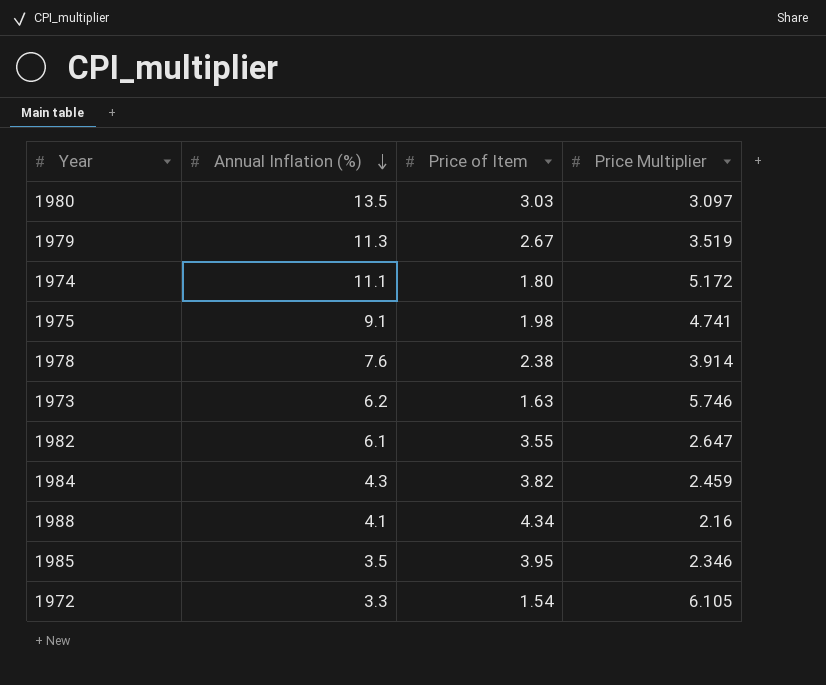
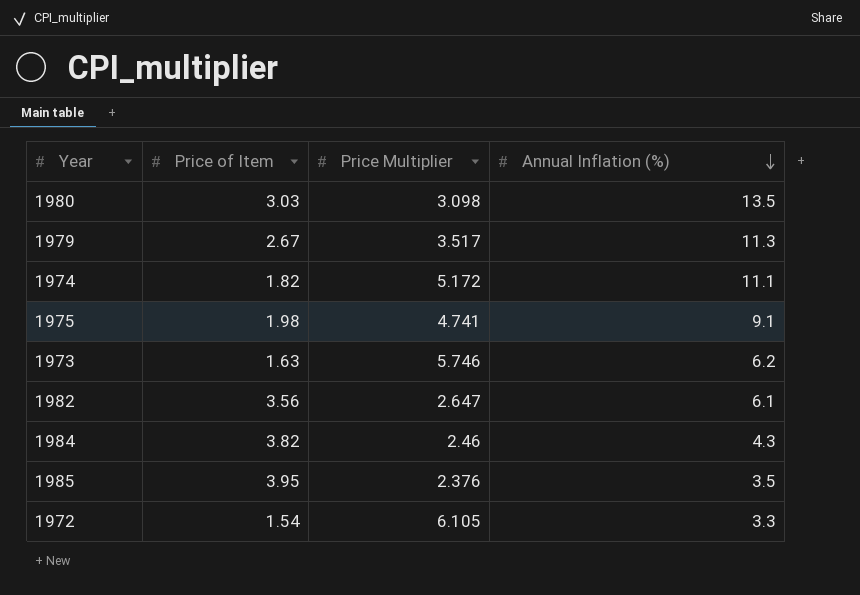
column Annual Inflation (%) | position: 2 -> 4
row 1978: 7.6 | 2.38 | 3.914 -> none
row 1988: 4.1 | 4.34 | 2.16 -> none
1980 | Price Multiplier: 3.097 -> 3.098
1979 | Price Multiplier: 3.519 -> 3.517
1974 | Price of Item: 1.80 -> 1.82
1982 | Price of Item: 3.55 -> 3.56
1984 | Price Multiplier: 2.459 -> 2.46
1985 | Price Multiplier: 2.346 -> 2.376

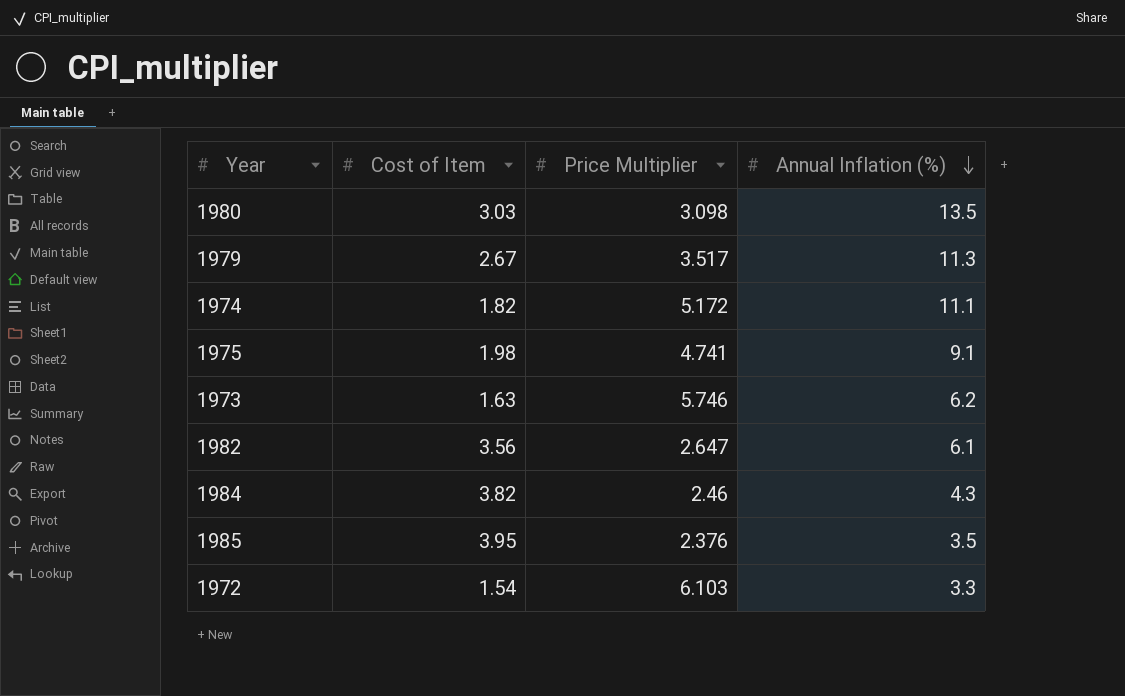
column name: Price of Item -> Cost of Item
1972 | Price Multiplier: 6.105 -> 6.103

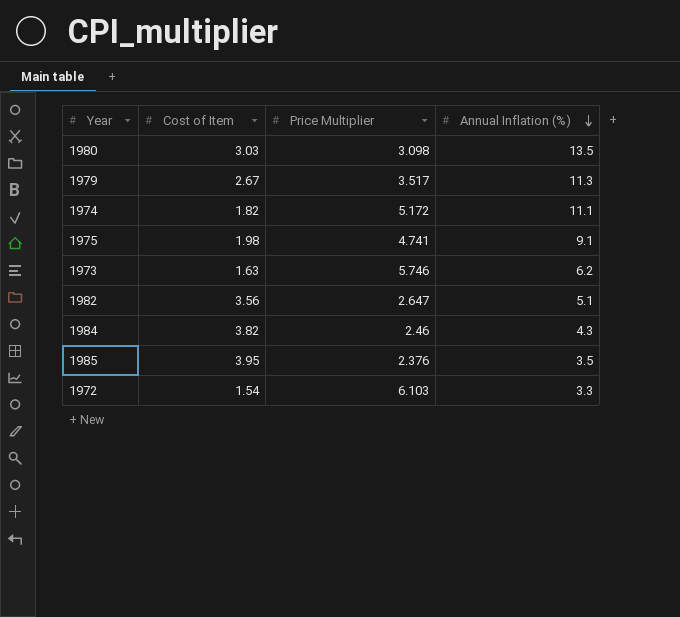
1982 | Annual Inflation (%): 6.1 -> 5.1

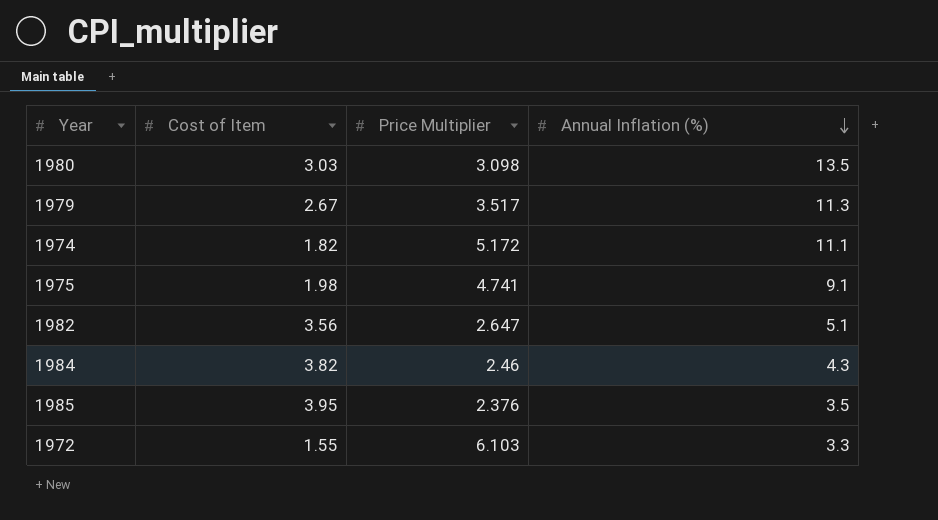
row 1973: 1.63 | 5.746 | 6.2 -> none
1972 | Cost of Item: 1.54 -> 1.55

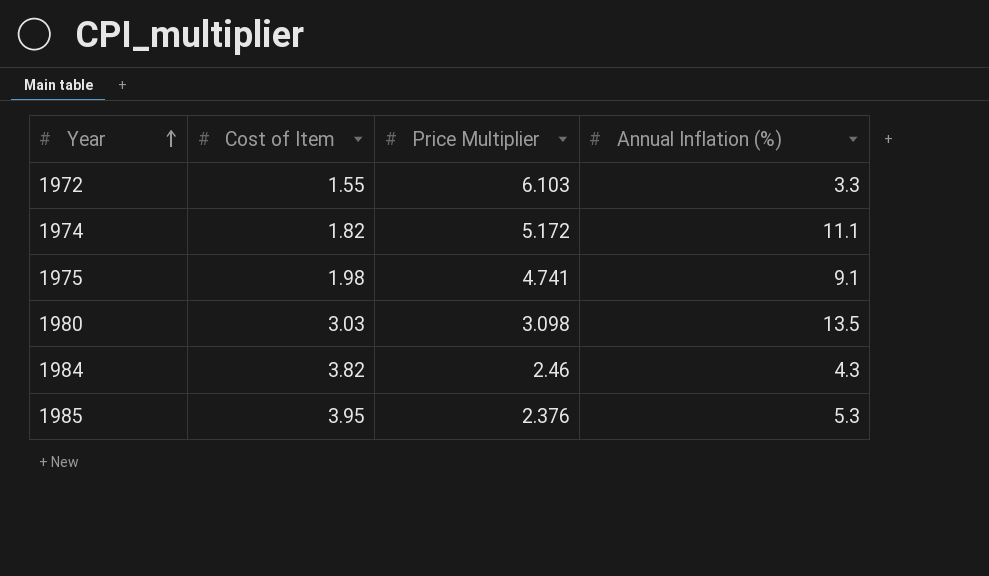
row order: Annual Inflation (%) descending -> Year ascending
row 1979: 2.67 | 3.517 | 11.3 -> none
row 1982: 3.56 | 2.647 | 5.1 -> none
1985 | Annual Inflation (%): 3.5 -> 5.3

